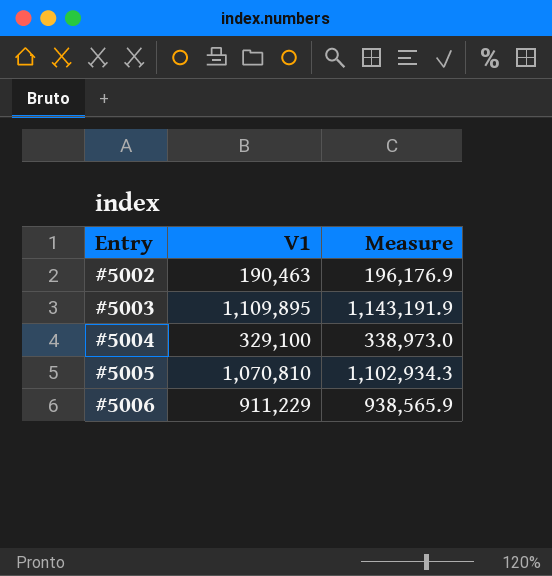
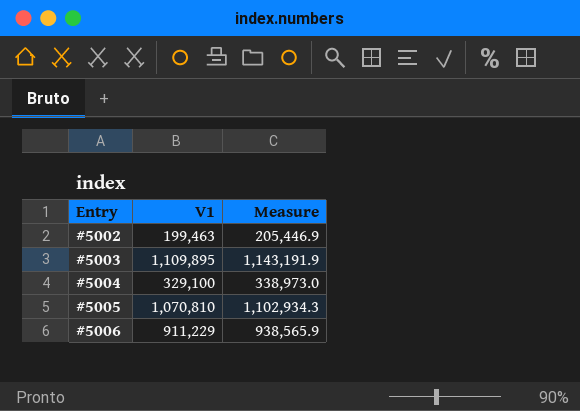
#5002 | V1: 190,463 -> 199,463
#5002 | Measure: 196,176.9 -> 205,446.9

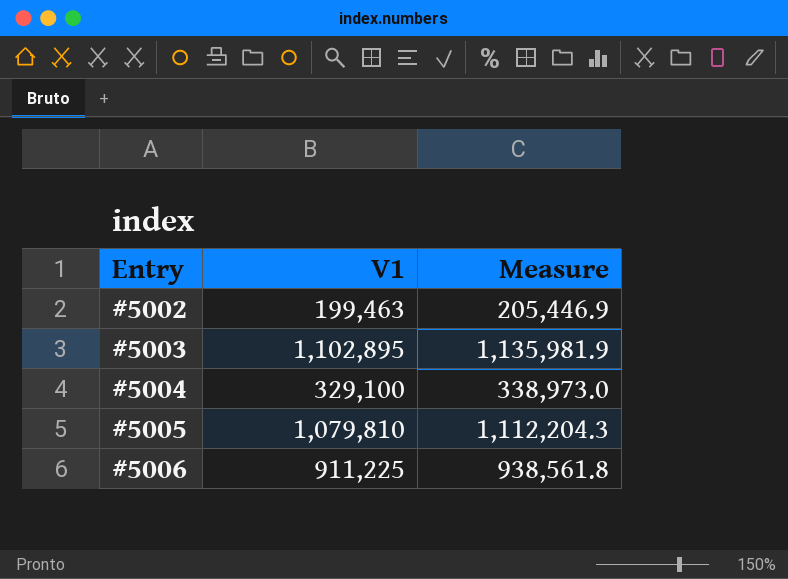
#5003 | V1: 1,109,895 -> 1,102,895
#5003 | Measure: 1,143,191.9 -> 1,135,981.9
#5005 | V1: 1,070,810 -> 1,079,810
#5005 | Measure: 1,102,934.3 -> 1,112,204.3
#5006 | V1: 911,229 -> 911,225
#5006 | Measure: 938,565.9 -> 938,561.8

